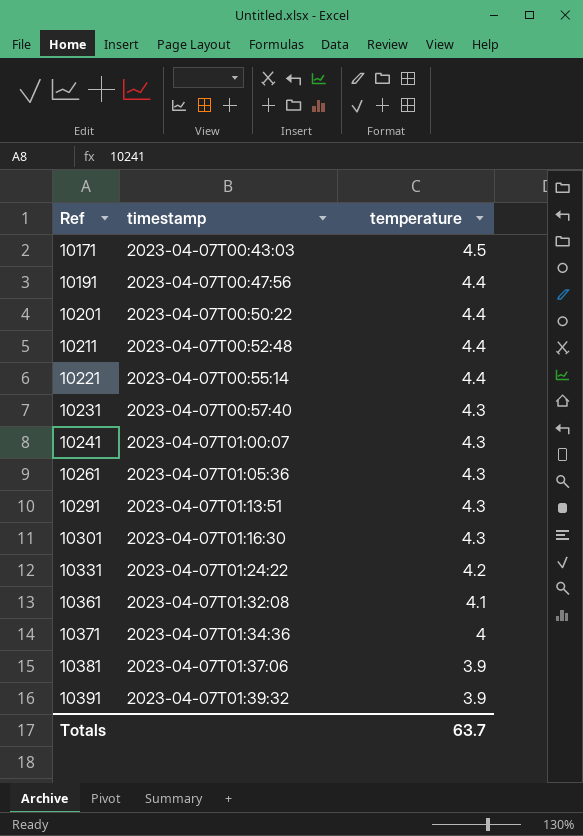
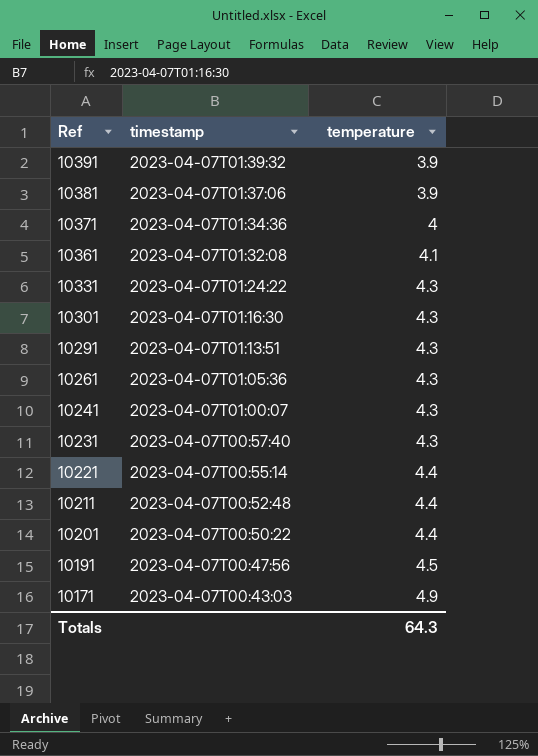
row order: Ref ascending -> Ref descending
10331 | temperature: 4.2 -> 4.3
10191 | temperature: 4.4 -> 4.5
10171 | temperature: 4.5 -> 4.9
Totals | temperature: 63.7 -> 64.3

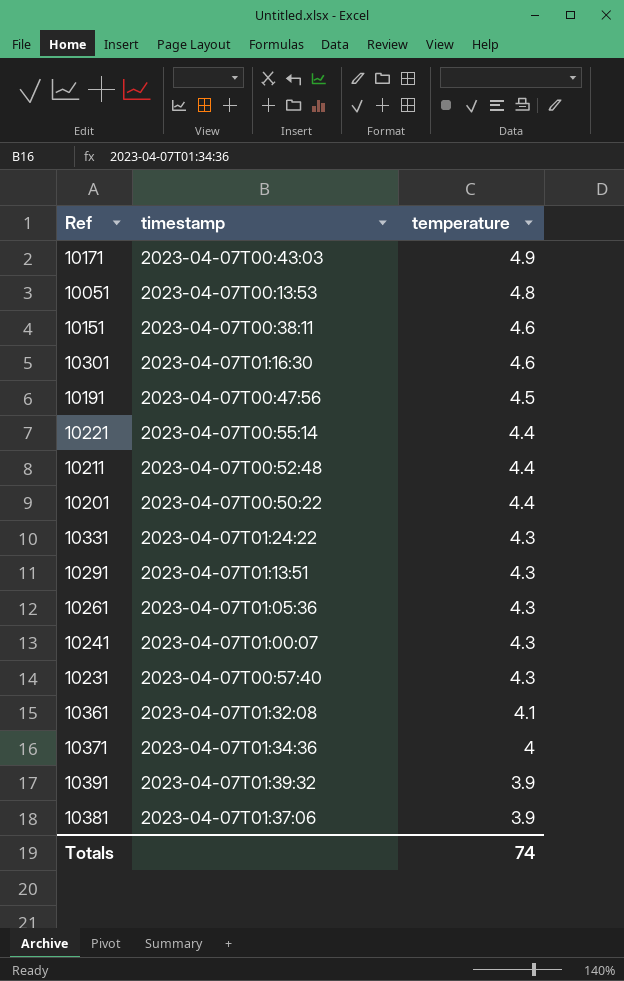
row order: Ref descending -> temperature descending
row 10051: none -> 2023-04-07T00:13:53 | 4.8
row 10151: none -> 2023-04-07T00:38:11 | 4.6
10301 | temperature: 4.3 -> 4.6
Totals | temperature: 64.3 -> 74

